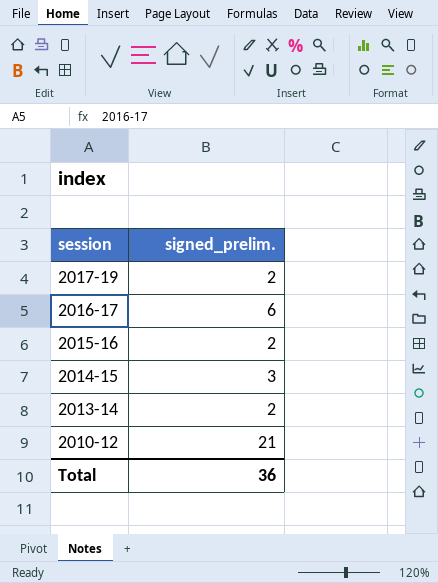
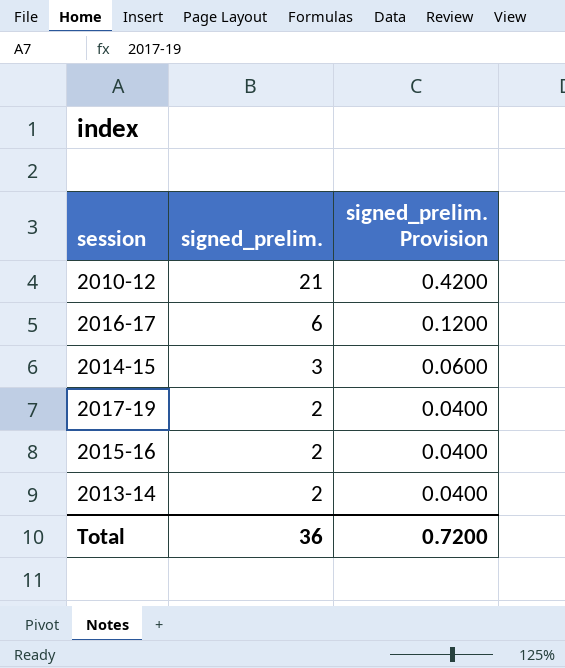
row order: session descending -> signed_prelim. descending
column signed_prelim. Provision | formula: none -> [signed_prelim.] * 0.02

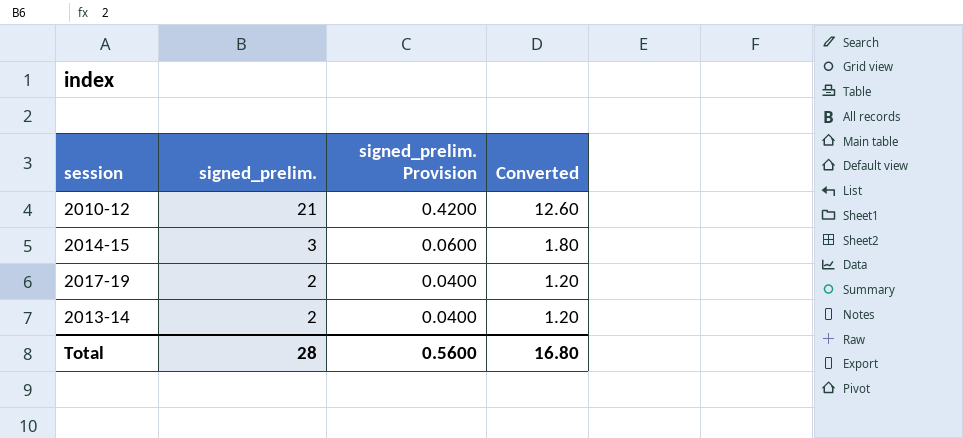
column Converted | formula: none -> [signed_prelim.] * 0.6
row 2016-17: 6 | 0.1200 -> none
row 2015-16: 2 | 0.0400 -> none
Total | signed_prelim.: 36 -> 28
Total | signed_prelim. Provision: 0.7200 -> 0.5600

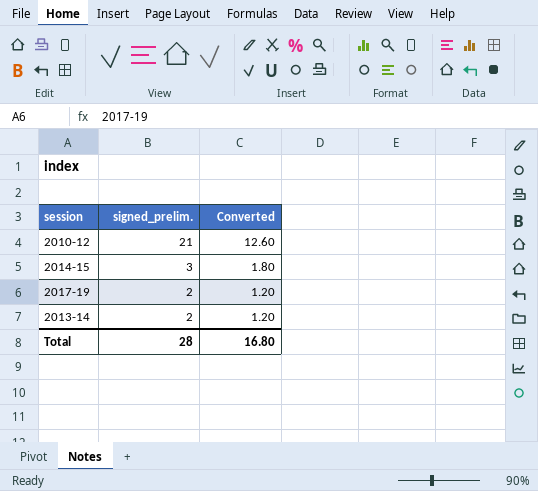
column signed_prelim. Provision | formula: [signed_prelim.] * 0.02 -> none

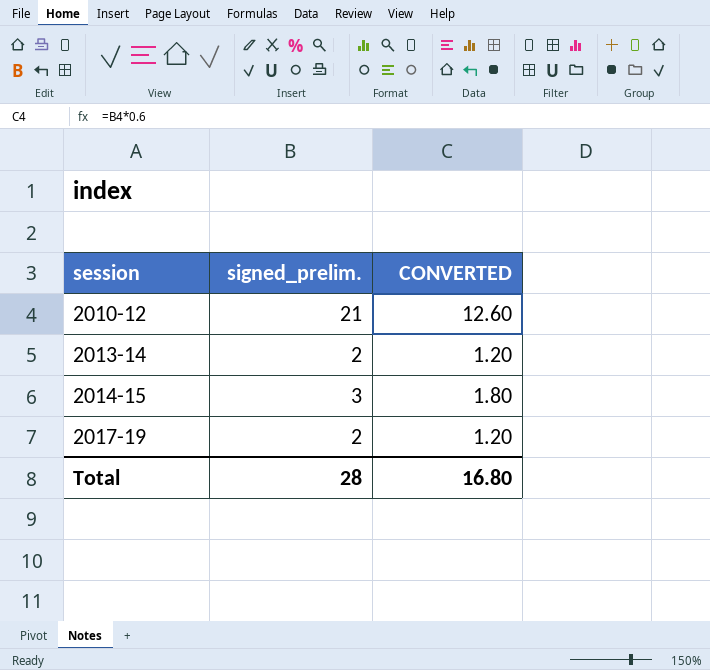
row order: signed_prelim. descending -> session ascending
column name: Converted -> CONVERTED

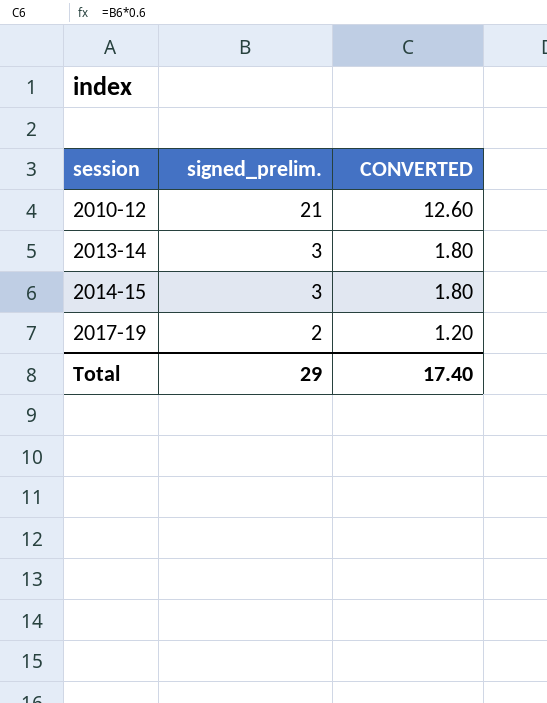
2013-14 | signed_prelim.: 2 -> 3
2013-14 | CONVERTED: 1.20 -> 1.80
Total | signed_prelim.: 28 -> 29
Total | CONVERTED: 16.80 -> 17.40

